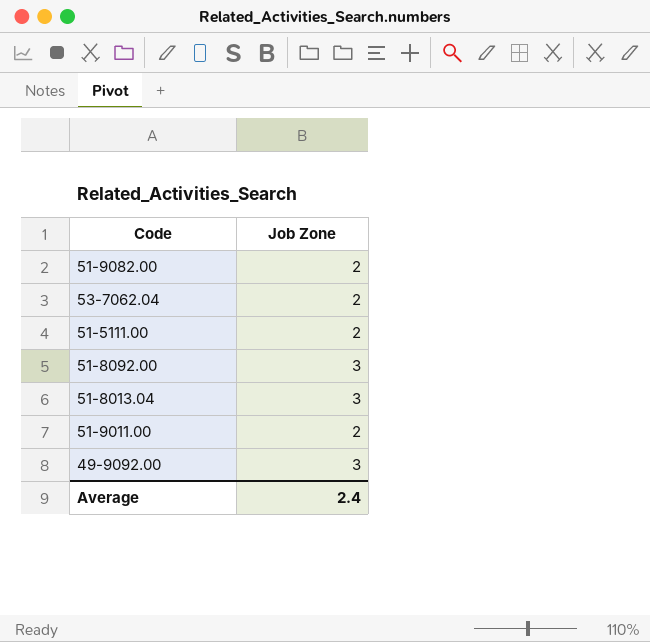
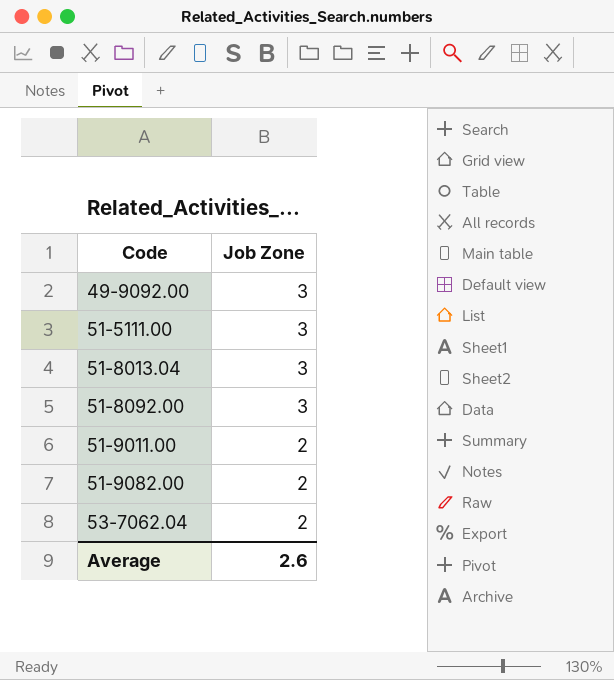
row order: none -> Code ascending
51-5111.00 | Job Zone: 2 -> 3
Average | Job Zone: 2.4 -> 2.6

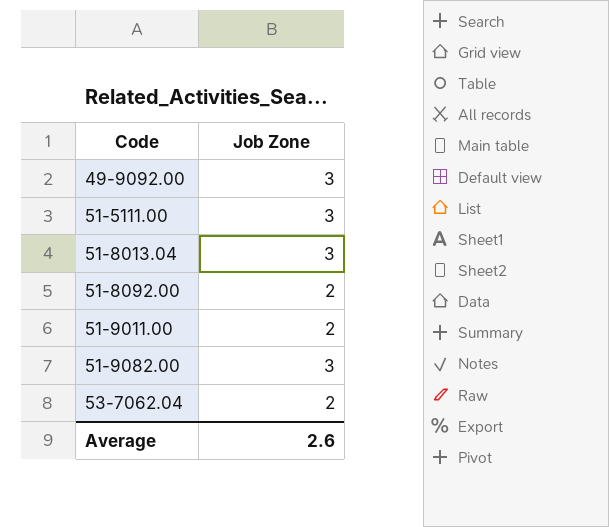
51-8092.00 | Job Zone: 3 -> 2
51-9082.00 | Job Zone: 2 -> 3

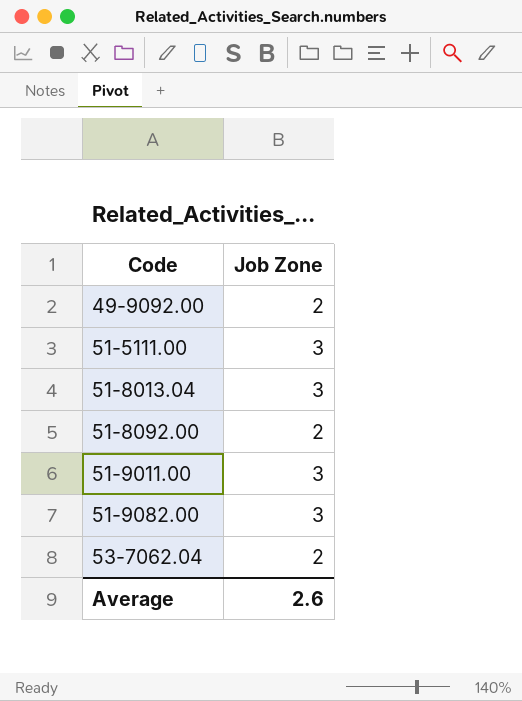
49-9092.00 | Job Zone: 3 -> 2
51-9011.00 | Job Zone: 2 -> 3

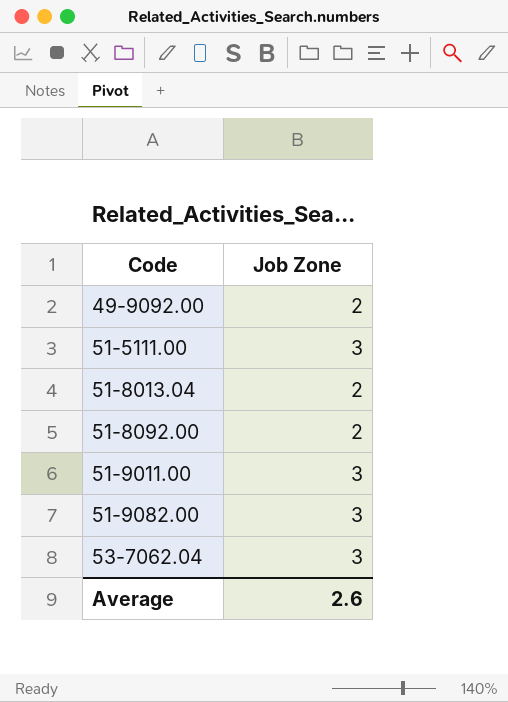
51-8013.04 | Job Zone: 3 -> 2
53-7062.04 | Job Zone: 2 -> 3

